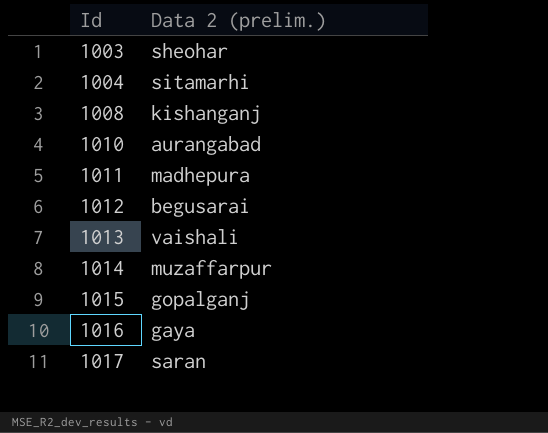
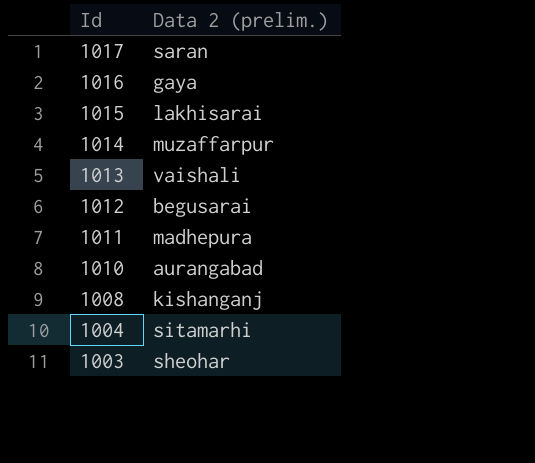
row order: Id ascending -> Id descending
1015 | Data 2 (prelim.): gopalganj -> lakhisarai

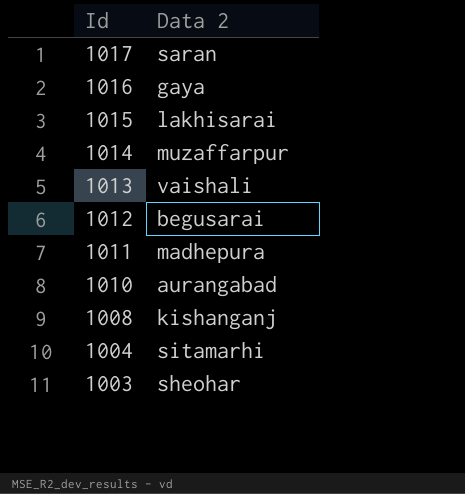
column name: Data 2 (prelim.) -> Data 2

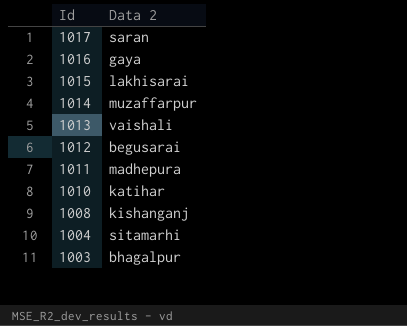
1010 | Data 2: aurangabad -> katihar
1003 | Data 2: sheohar -> bhagalpur

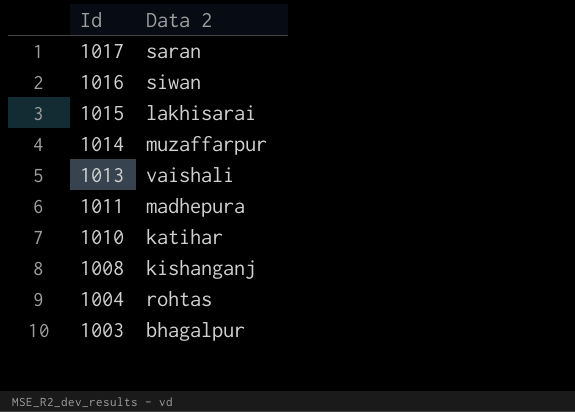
row 1012: begusarai -> none
1016 | Data 2: gaya -> siwan
1004 | Data 2: sitamarhi -> rohtas

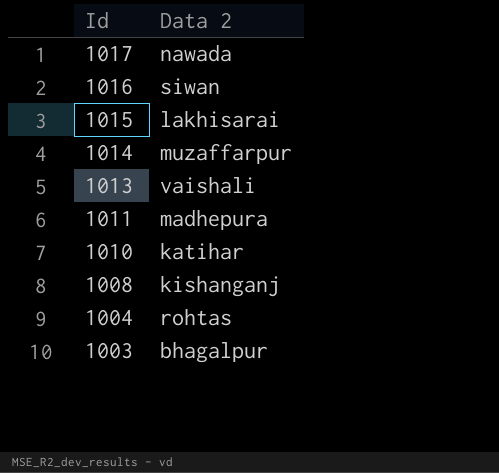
1017 | Data 2: saran -> nawada

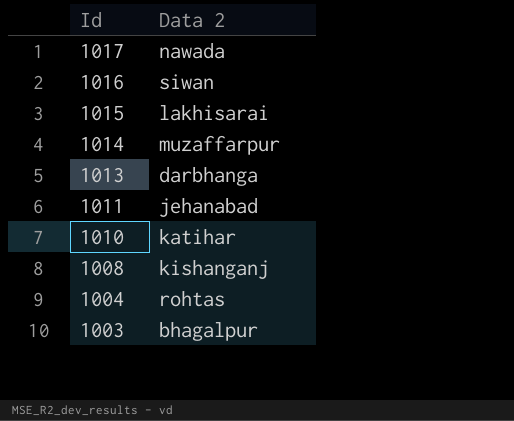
1013 | Data 2: vaishali -> darbhanga
1011 | Data 2: madhepura -> jehanabad

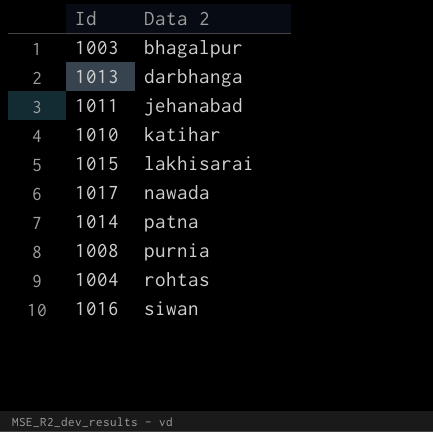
row order: Id descending -> Data 2 ascending
1014 | Data 2: muzaffarpur -> patna
1008 | Data 2: kishanganj -> purnia

